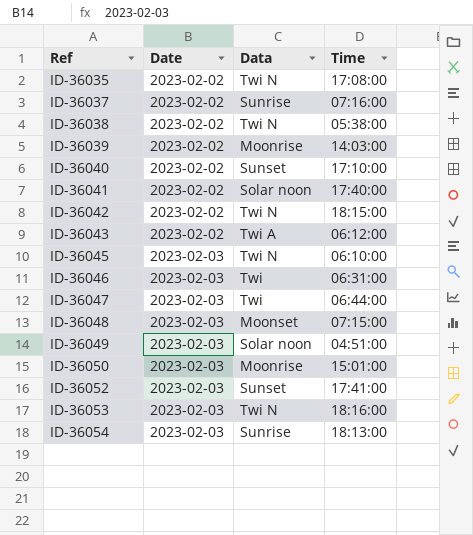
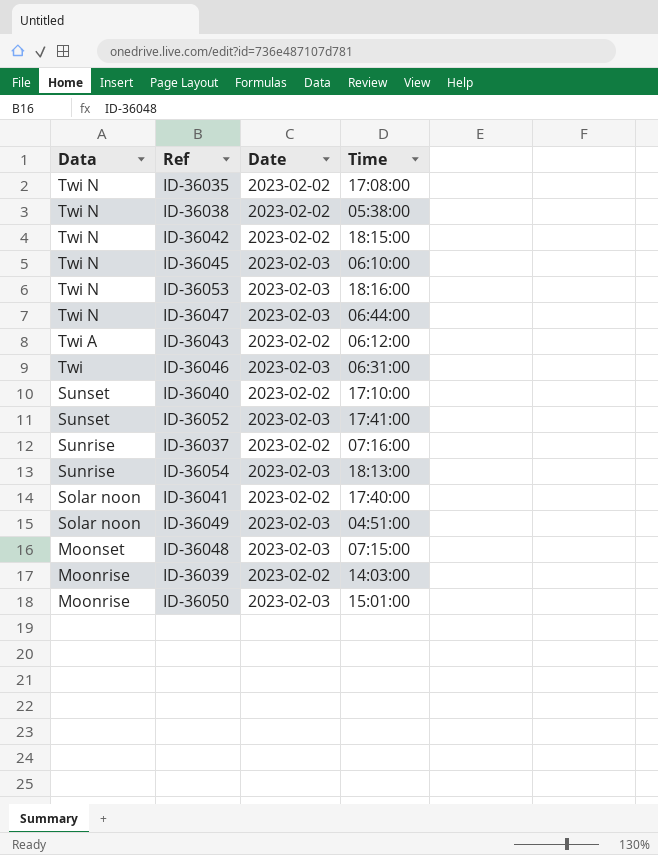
row order: Ref ascending -> Data descending
column Data | position: 3 -> 1
ID-36047 | Data: Twi -> Twi N

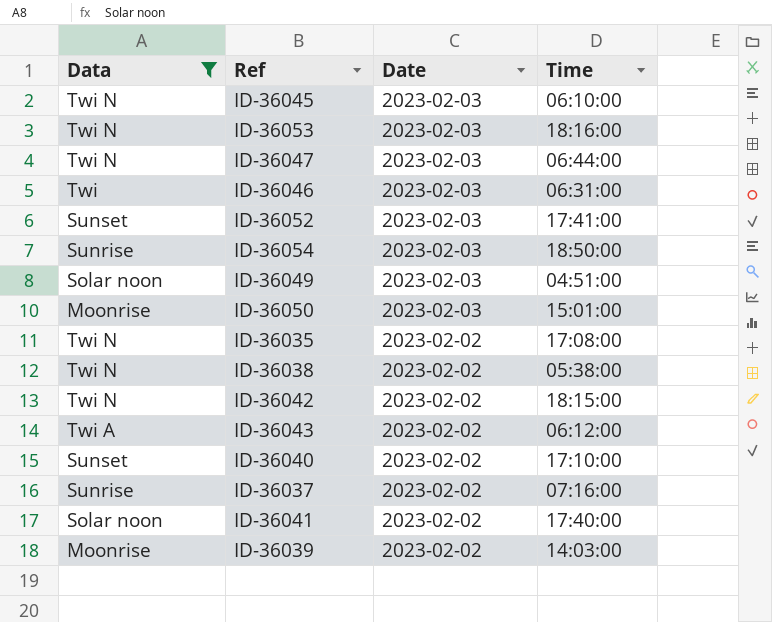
filter: none -> Data != Moonset
row order: Data descending -> Date descending
ID-36054 | Time: 18:13:00 -> 18:50:00

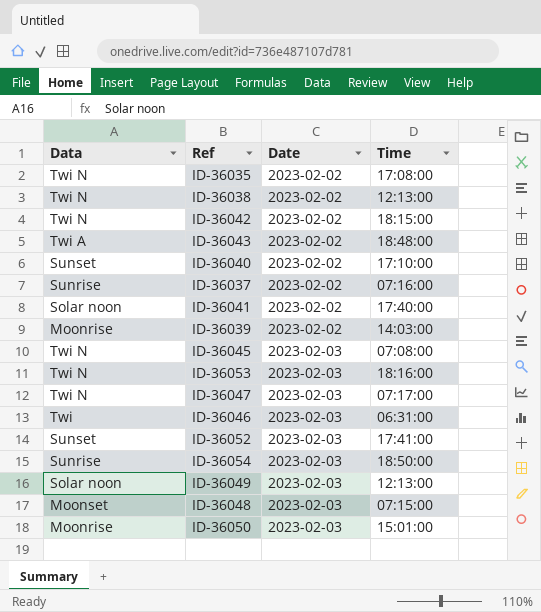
filter: Data != Moonset -> none
row order: Date descending -> Date ascending
ID-36038 | Time: 05:38:00 -> 12:13:00
ID-36043 | Time: 06:12:00 -> 18:48:00
ID-36045 | Time: 06:10:00 -> 07:08:00
ID-36047 | Time: 06:44:00 -> 07:17:00
ID-36049 | Time: 04:51:00 -> 12:13:00

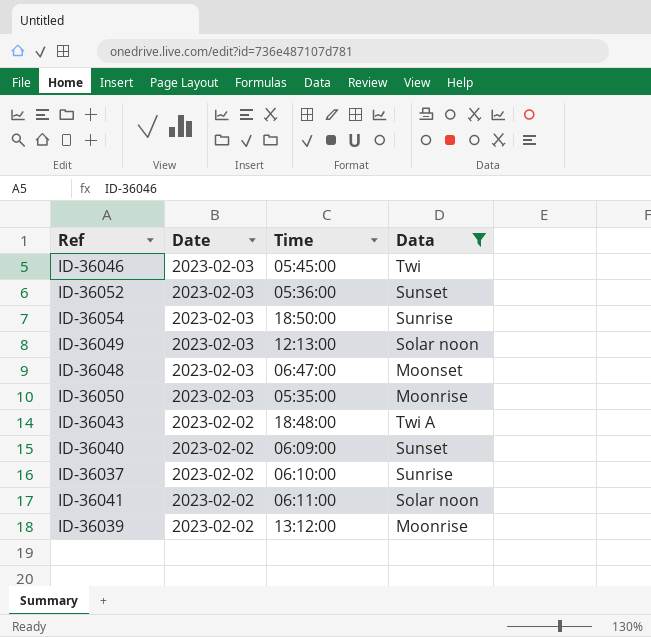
filter: none -> Data != Twi N
row order: Date ascending -> Date descending
column Data | position: 1 -> 4
ID-36046 | Time: 06:31:00 -> 05:45:00
ID-36052 | Time: 17:41:00 -> 05:36:00
ID-36048 | Time: 07:15:00 -> 06:47:00
ID-36050 | Time: 15:01:00 -> 05:35:00
ID-36040 | Time: 17:10:00 -> 06:09:00
ID-36037 | Time: 07:16:00 -> 06:10:00
ID-36041 | Time: 17:40:00 -> 06:11:00
ID-36039 | Time: 14:03:00 -> 13:12:00

